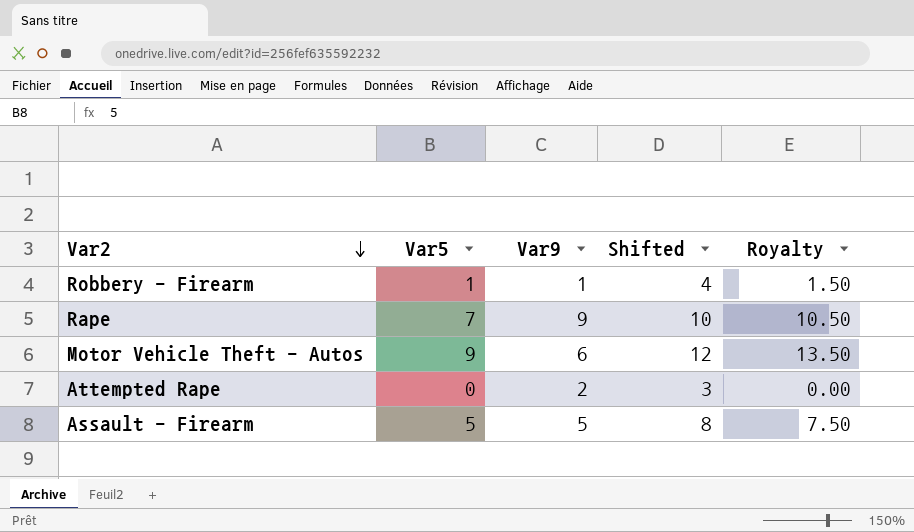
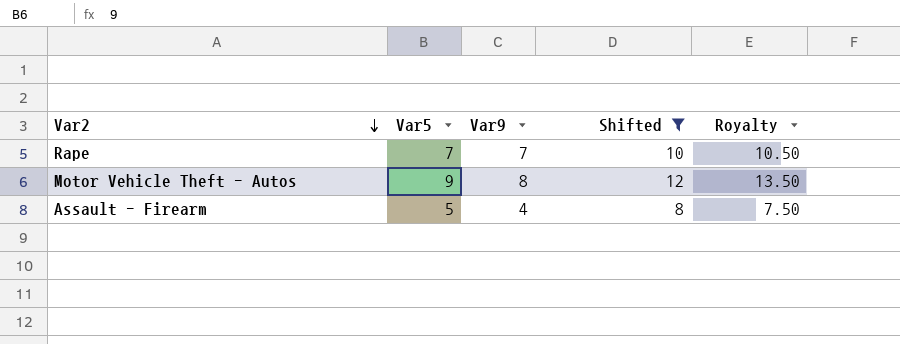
filter: none -> Shifted >= 8
Rape | Var9: 9 -> 7
Motor Vehicle Theft - Autos | Var9: 6 -> 8
Assault - Firearm | Var9: 5 -> 4

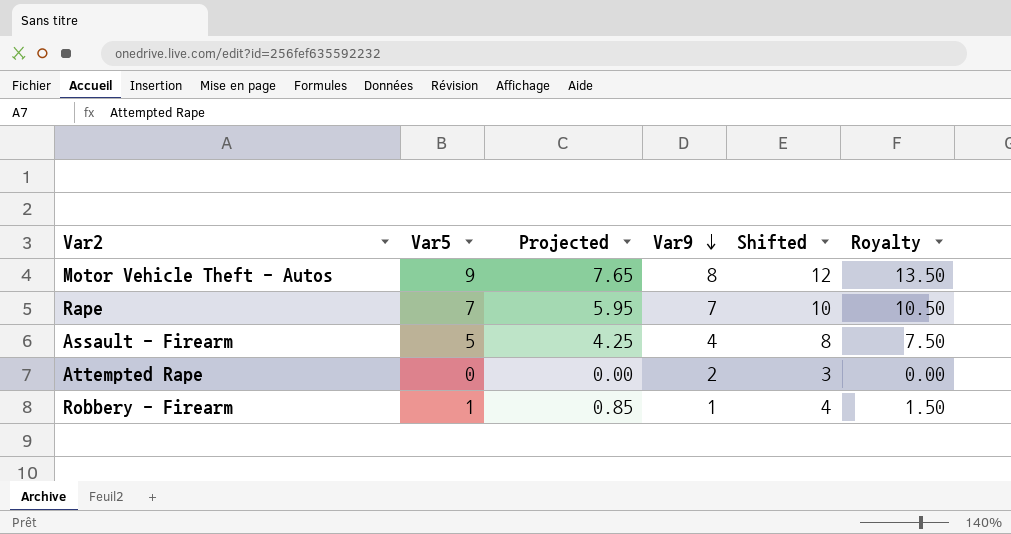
filter: Shifted >= 8 -> none
row order: Var2 descending -> Var9 descending
column Projected | formula: none -> [Var5] * 0.85

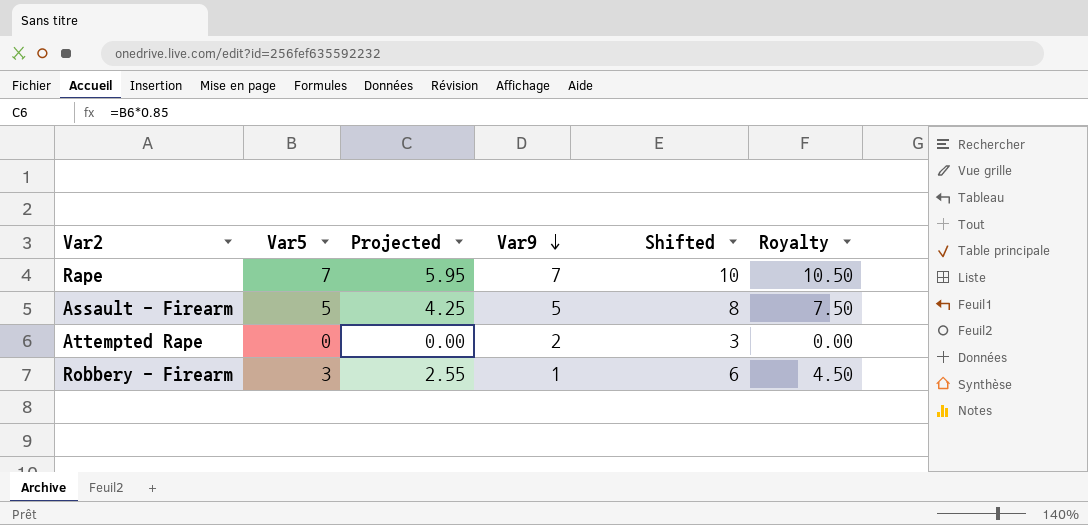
row Motor Vehicle Theft - Autos: 9 | 7.65 | 8 | 12 | 13.50 -> none
Assault - Firearm | Var9: 4 -> 5
Robbery - Firearm | Var5: 1 -> 3
Robbery - Firearm | Projected: 0.85 -> 2.55
Robbery - Firearm | Shifted: 4 -> 6
Robbery - Firearm | Royalty: 1.50 -> 4.50

